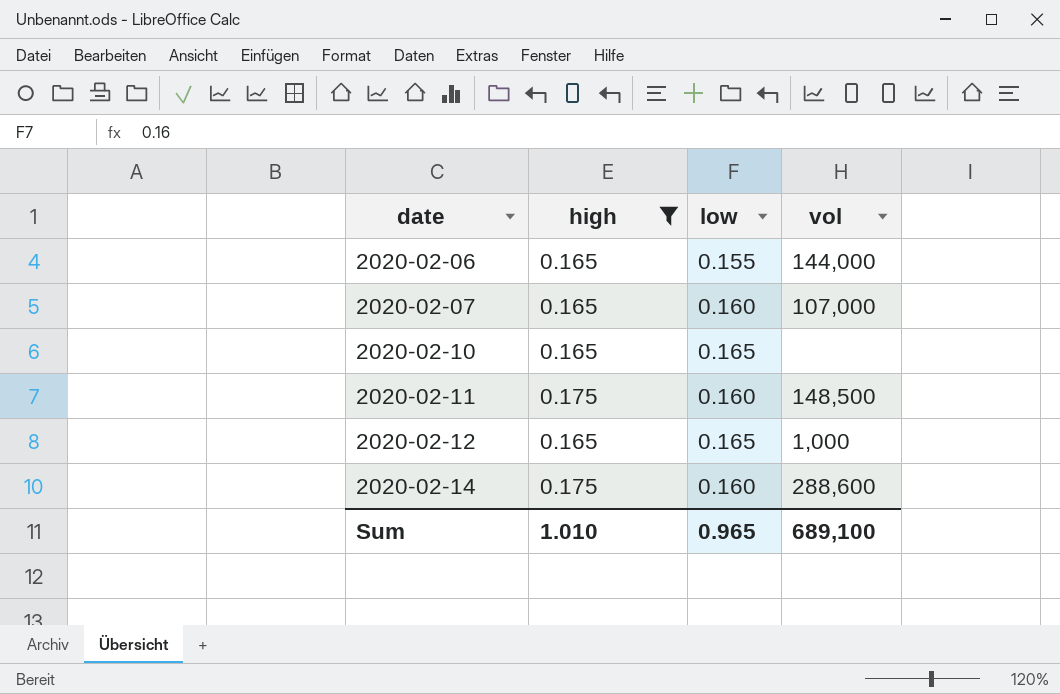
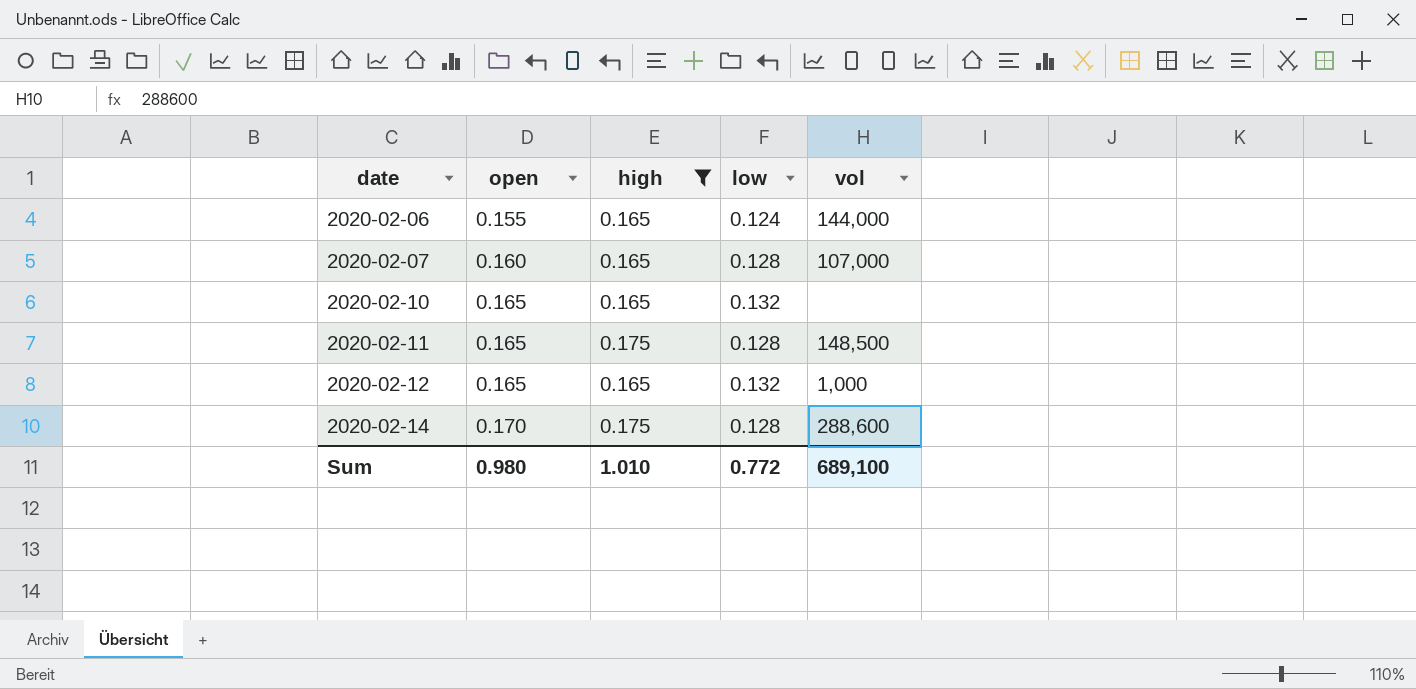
column open | position: none -> 2
2020-02-06 | low: 0.155 -> 0.124
2020-02-07 | low: 0.160 -> 0.128
2020-02-10 | low: 0.165 -> 0.132
2020-02-11 | low: 0.160 -> 0.128
2020-02-12 | low: 0.165 -> 0.132
2020-02-14 | low: 0.160 -> 0.128
Sum | low: 0.965 -> 0.772

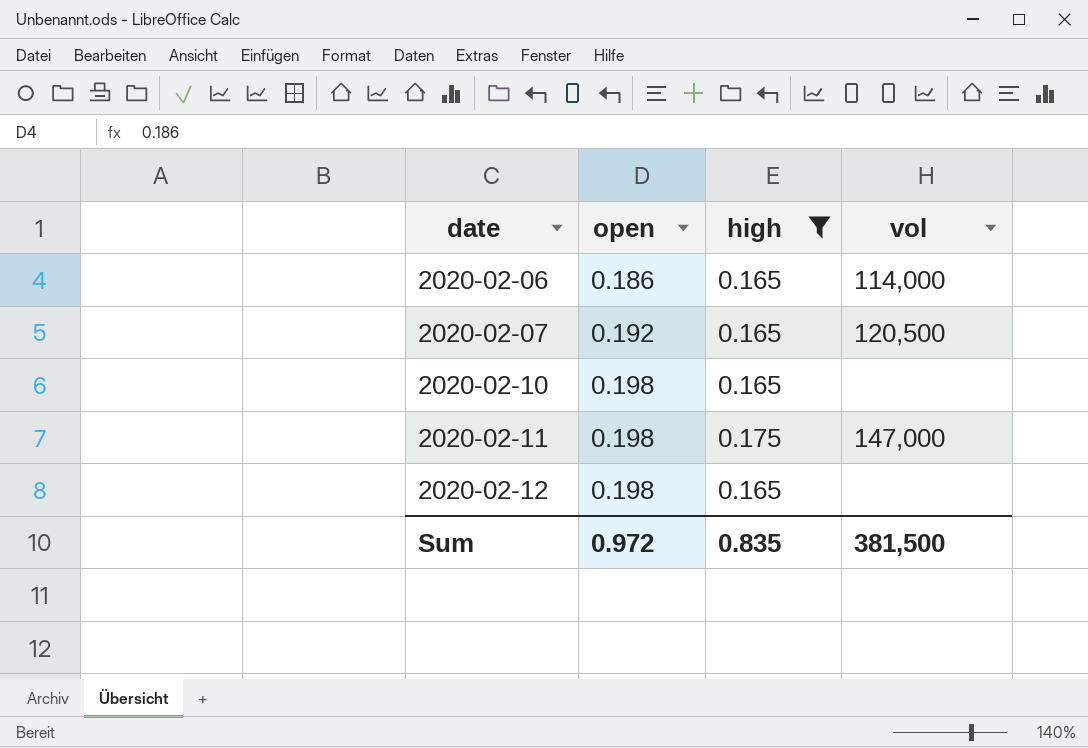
column low | position: 4 -> none
row 2020-02-14: 0.170 | 0.175 | 0.128 | 288,600 -> none
2020-02-06 | open: 0.155 -> 0.186
2020-02-06 | vol: 144,000 -> 114,000
2020-02-07 | open: 0.160 -> 0.192
2020-02-07 | vol: 107,000 -> 120,500
2020-02-10 | open: 0.165 -> 0.198
2020-02-11 | open: 0.165 -> 0.198
2020-02-11 | vol: 148,500 -> 147,000
2020-02-12 | open: 0.165 -> 0.198
2020-02-12 | vol: 1,000 -> none
Sum | open: 0.980 -> 0.972
Sum | high: 1.010 -> 0.835
Sum | vol: 689,100 -> 381,500

